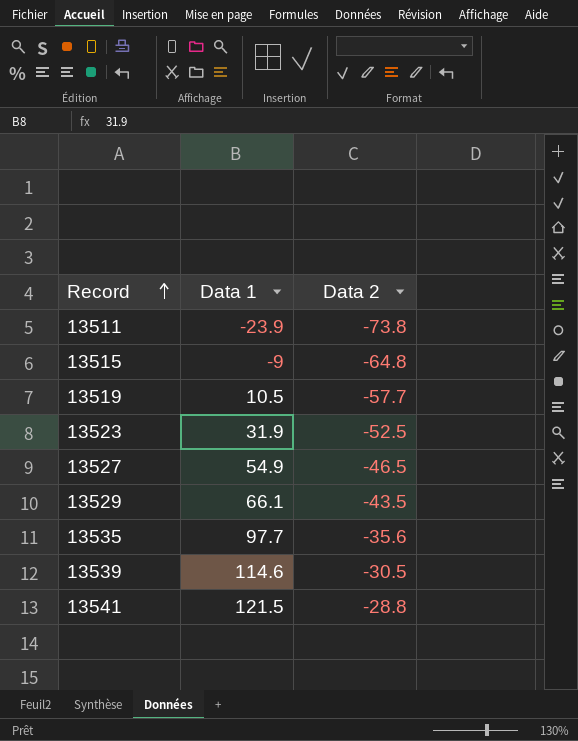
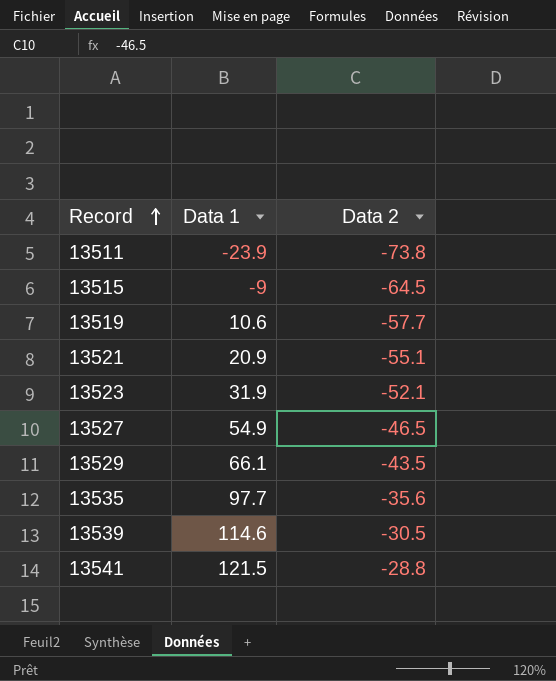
13515 | Data 2: -64.8 -> -64.5
13519 | Data 1: 10.5 -> 10.6
row 13521: none -> 20.9 | -55.1
13523 | Data 2: -52.5 -> -52.1

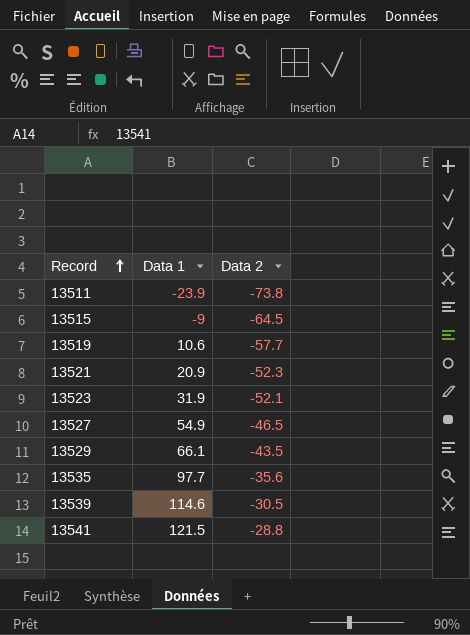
13521 | Data 2: -55.1 -> -52.3

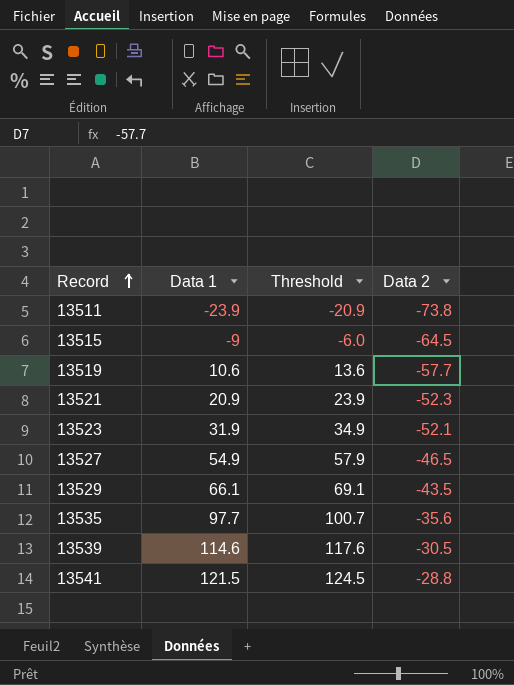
column Threshold | formula: none -> [Data 1] + 3

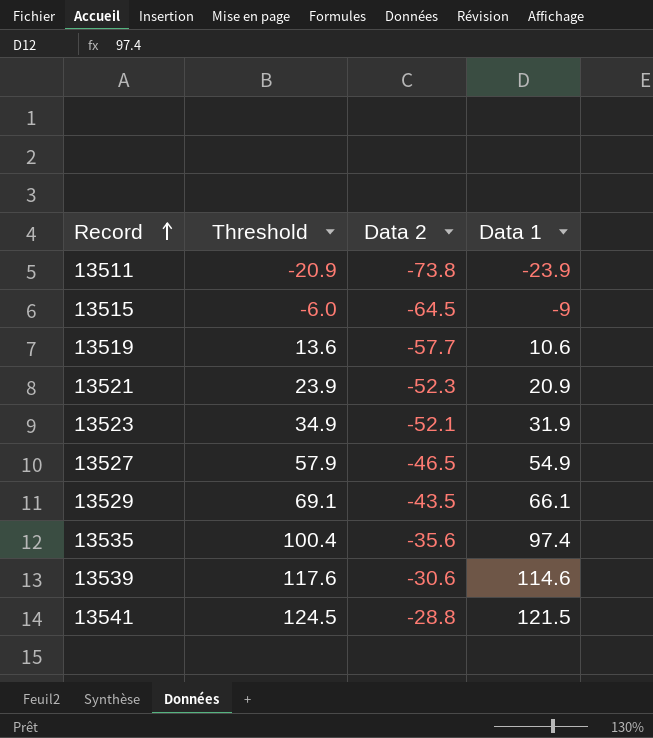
column Data 1 | position: 2 -> 4
13535 | Threshold: 100.7 -> 100.4
13535 | Data 1: 97.7 -> 97.4
13539 | Data 2: -30.5 -> -30.6

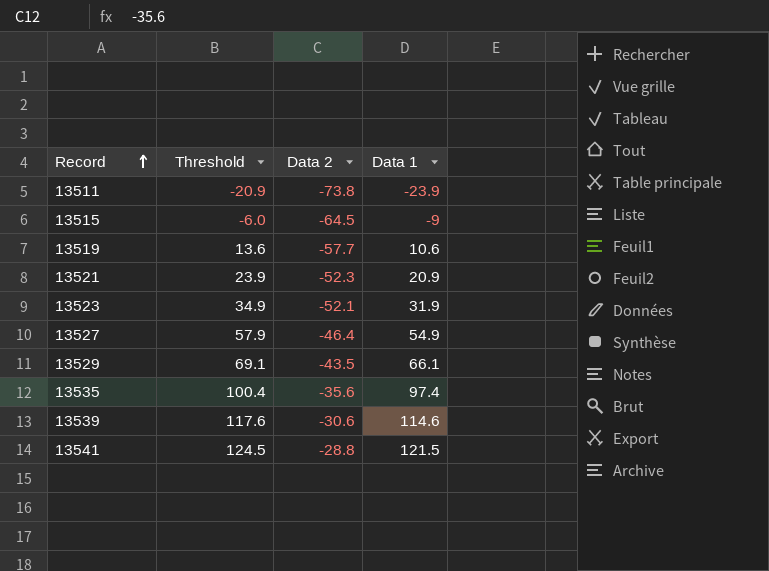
13527 | Data 2: -46.5 -> -46.4

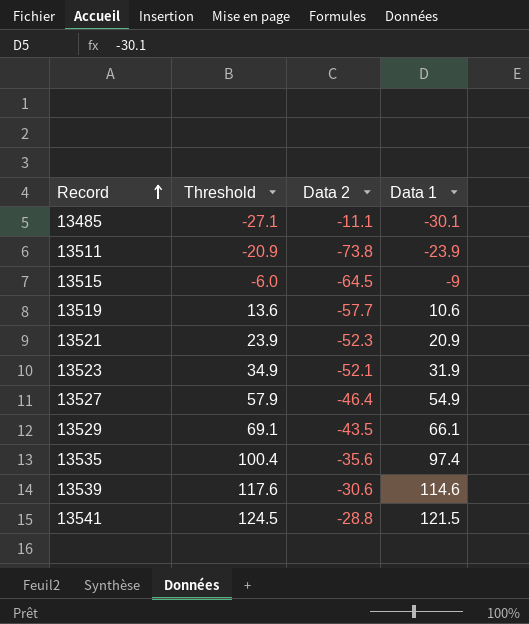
row 13485: none -> -27.1 | -11.1 | -30.1

